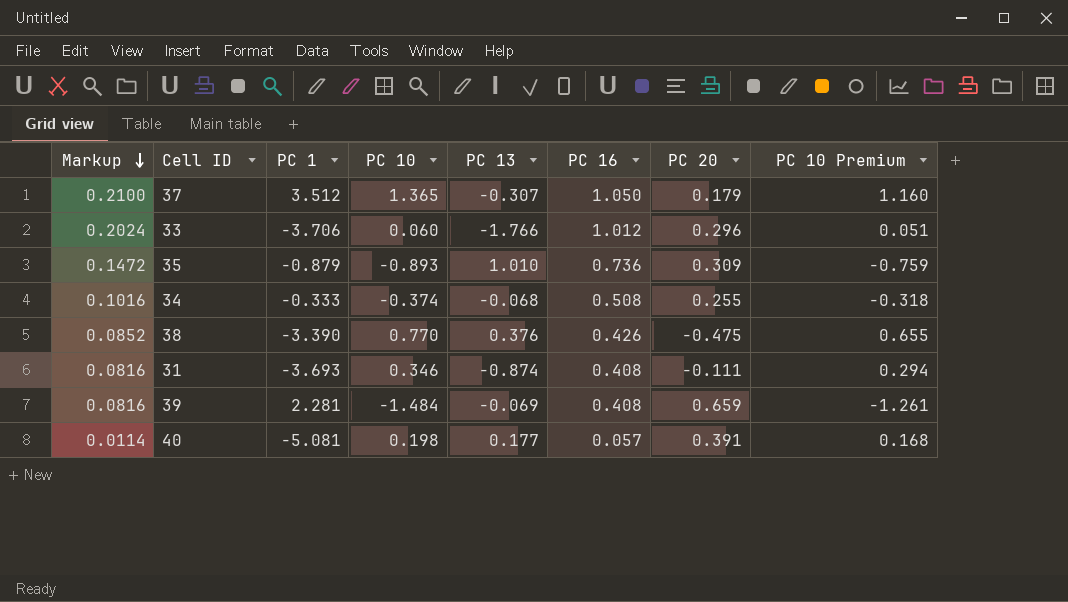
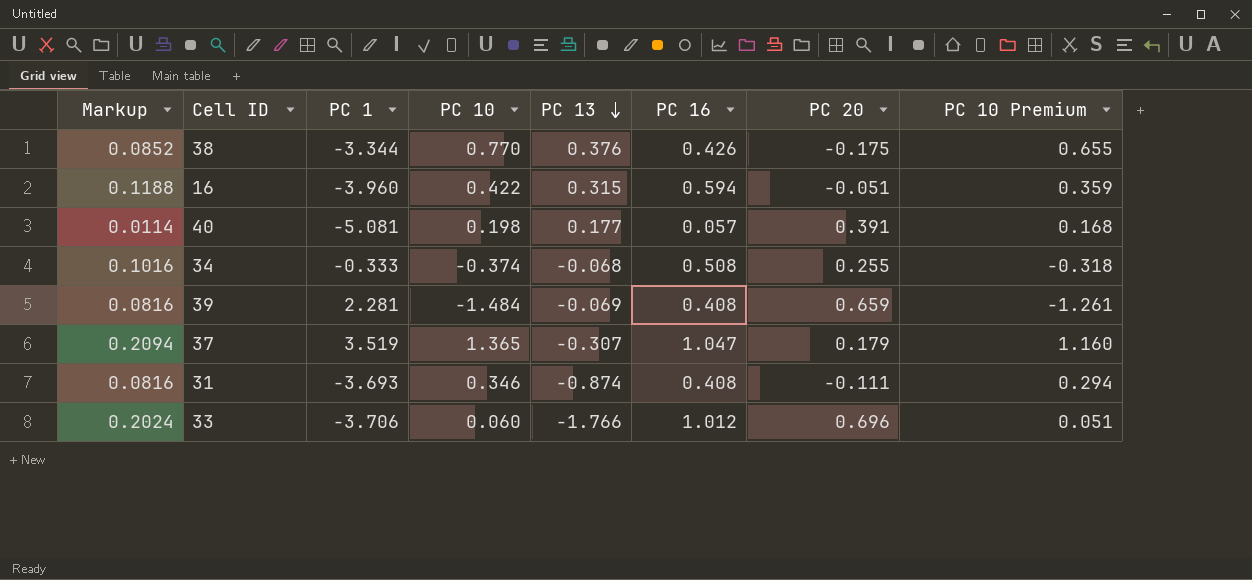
row order: Markup descending -> PC 13 descending
row 35: 0.1472 | -0.879 | -0.893 | 1.010 | 0.736 | 0.309 | -0.759 -> none
38 | PC 1: -3.390 -> -3.344
38 | PC 20: -0.475 -> -0.175
row 16: none -> 0.1188 | -3.960 | 0.422 | 0.315 | 0.594 | -0.051 | 0.359
37 | Markup: 0.2100 -> 0.2094
37 | PC 1: 3.512 -> 3.519
37 | PC 16: 1.050 -> 1.047
33 | PC 20: 0.296 -> 0.696

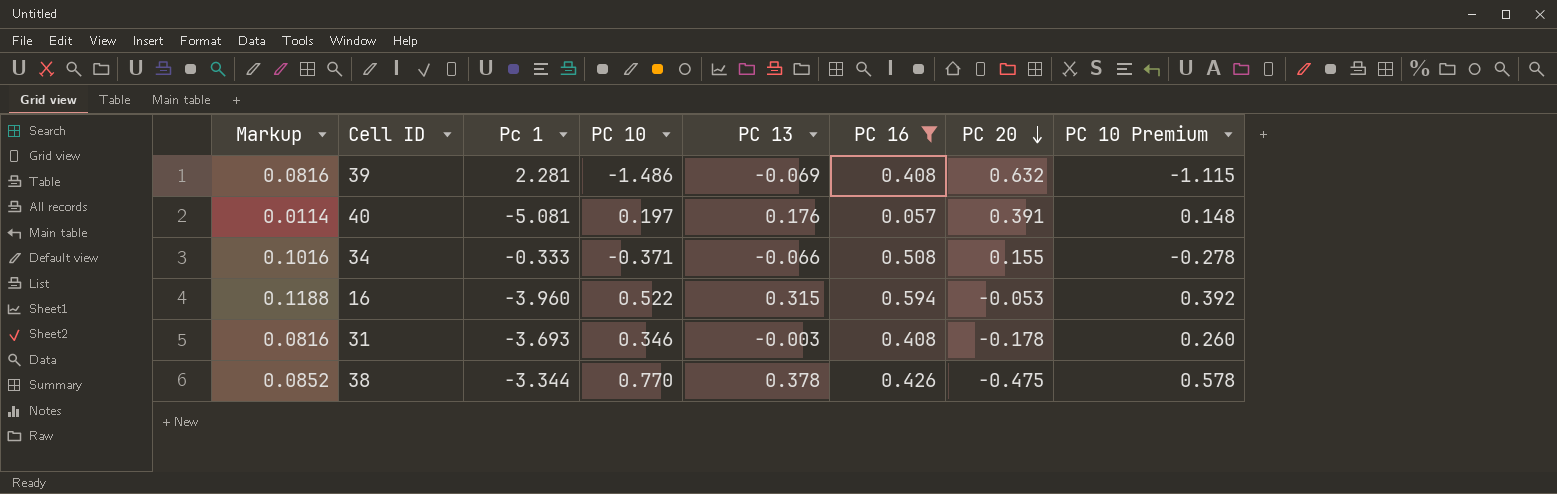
filter: none -> PC 16 <= 0.594
row order: PC 13 descending -> PC 20 descending
column name: PC 1 -> Pc 1
column PC 10 Premium | formula: [PC 10] * 0.85 -> [PC 10] * 0.75
39 | PC 10: -1.484 -> -1.486
39 | PC 20: 0.659 -> 0.632
40 | PC 10: 0.198 -> 0.197
40 | PC 13: 0.177 -> 0.176
34 | PC 10: -0.374 -> -0.371
34 | PC 13: -0.068 -> -0.066
34 | PC 20: 0.255 -> 0.155
16 | PC 10: 0.422 -> 0.522
16 | PC 20: -0.051 -> -0.053
31 | PC 13: -0.874 -> -0.003
31 | PC 20: -0.111 -> -0.178
38 | PC 13: 0.376 -> 0.378
38 | PC 20: -0.175 -> -0.475

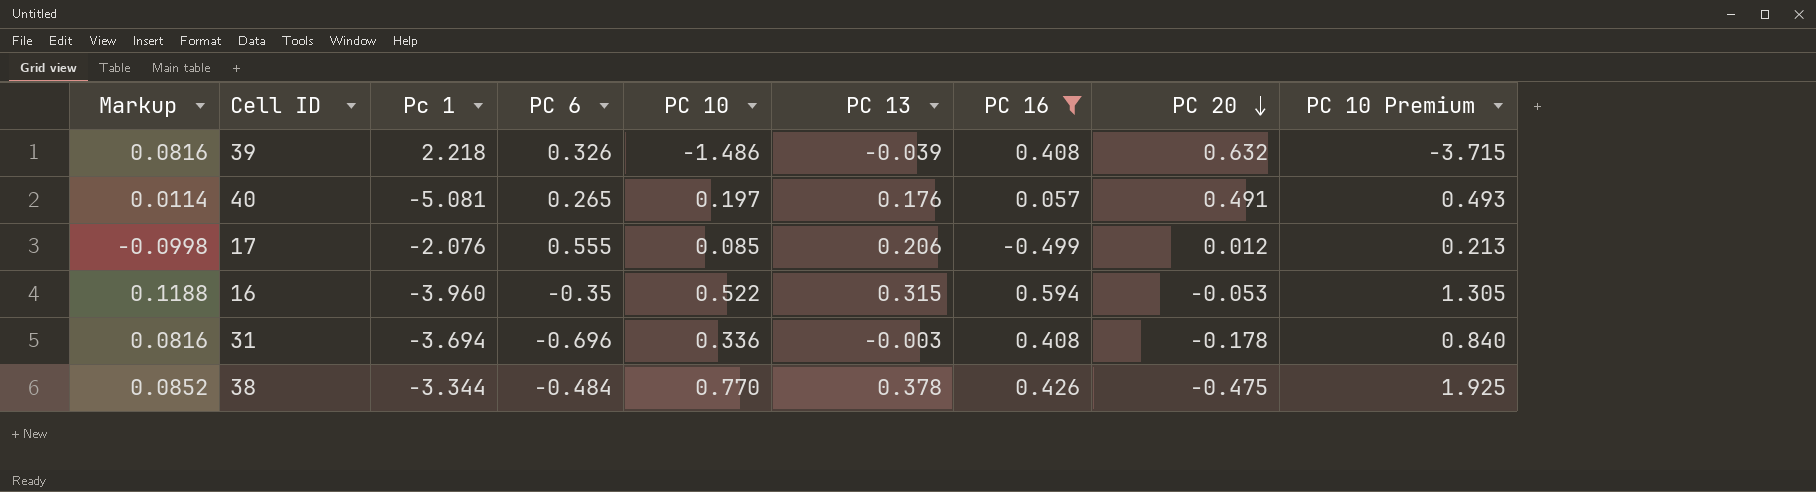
column PC 6 | position: none -> 4
column PC 10 Premium | formula: [PC 10] * 0.75 -> [PC 10] * 2.5
row 34: 0.1016 | -0.333 | -0.371 | -0.066 | 0.508 | 0.155 | -0.278 -> none
39 | Pc 1: 2.281 -> 2.218
39 | PC 13: -0.069 -> -0.039
40 | PC 20: 0.391 -> 0.491
row 17: none -> -0.0998 | -2.076 | 0.555 | 0.085 | 0.206 | -0.499 | 0.012 | 0.213
31 | Pc 1: -3.693 -> -3.694
31 | PC 10: 0.346 -> 0.336

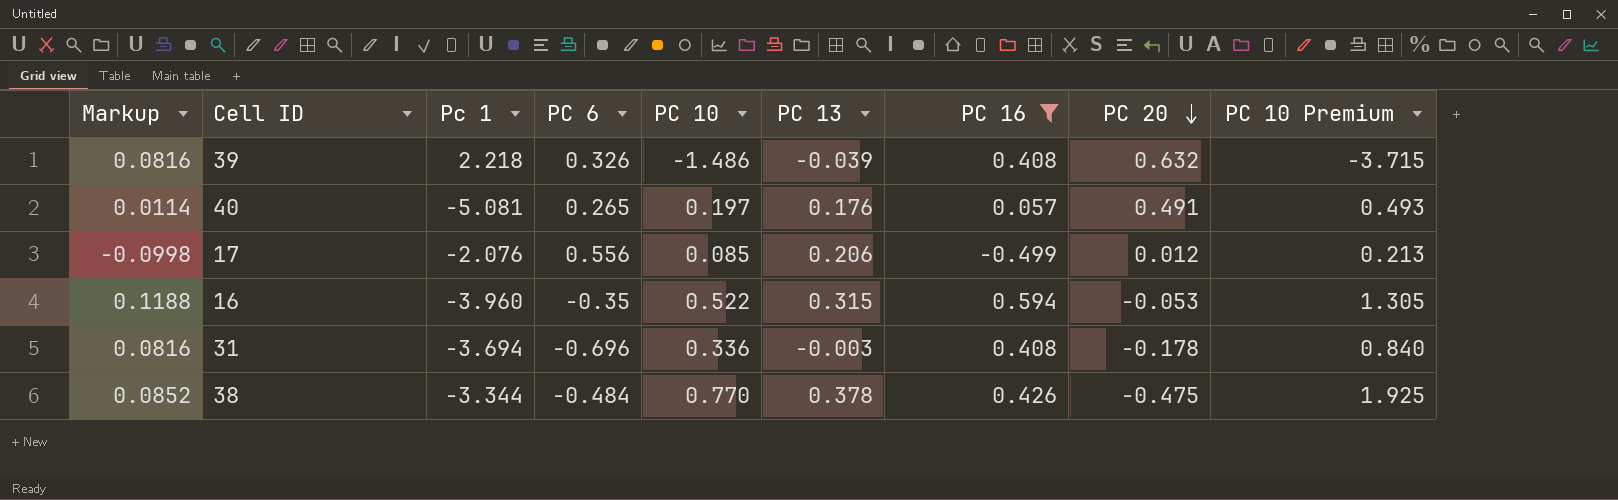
17 | PC 6: 0.555 -> 0.556

